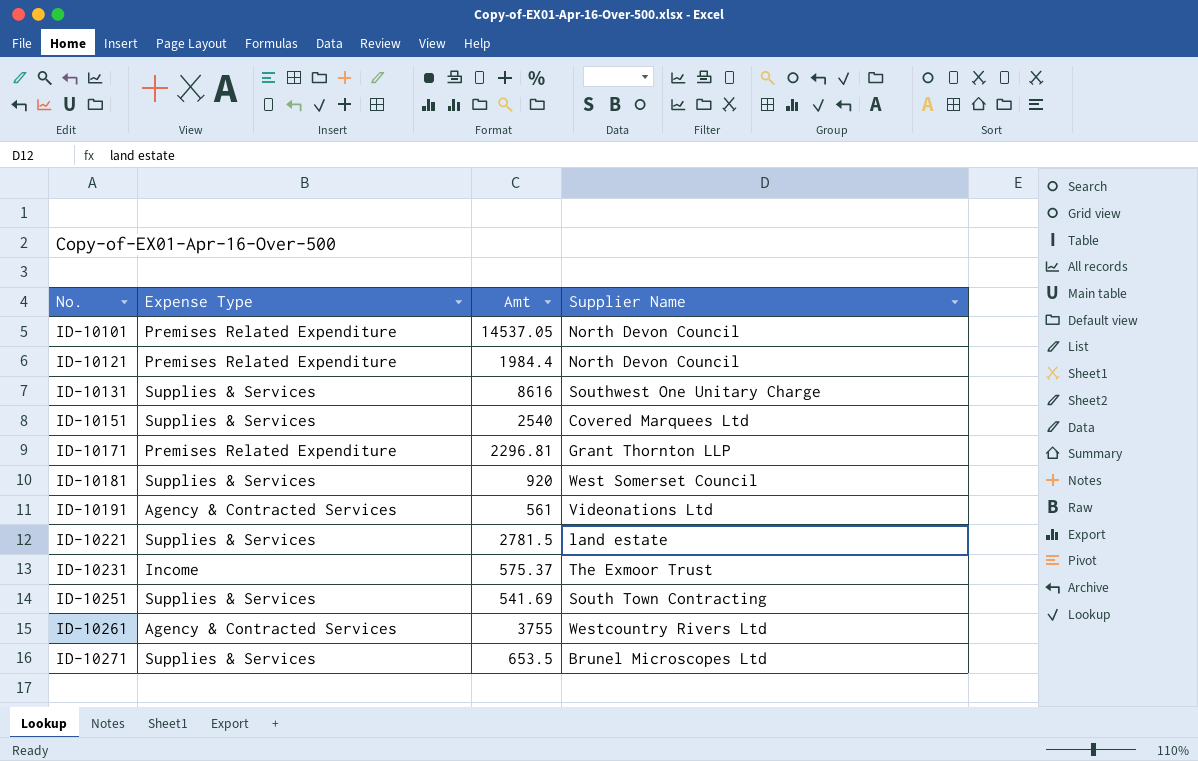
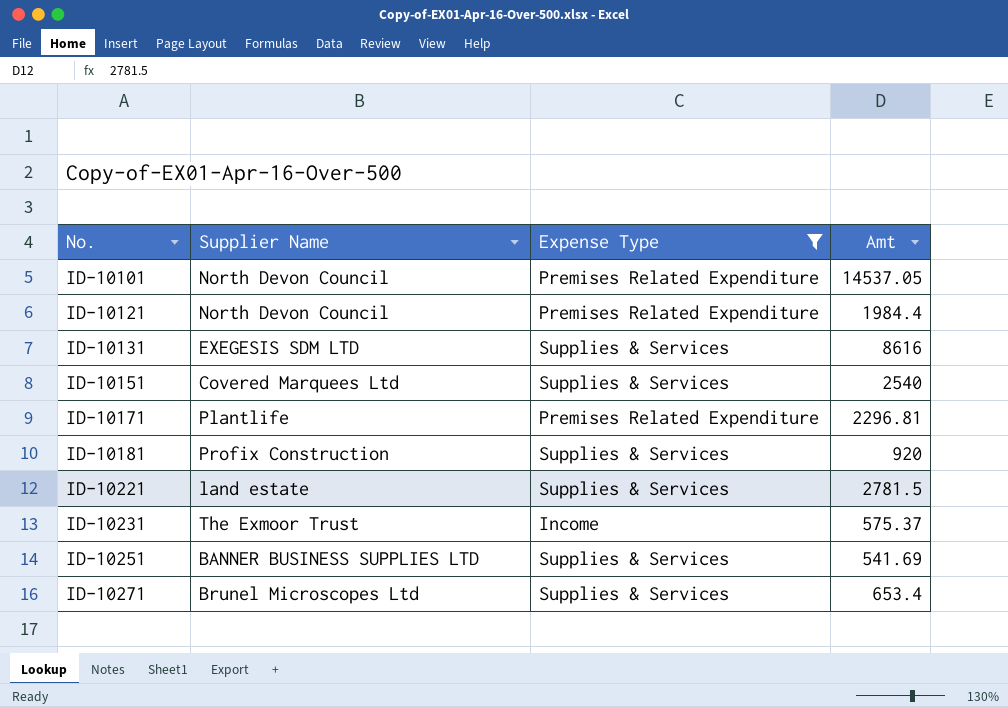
filter: none -> Expense Type != Agency & Contracted Services
column Supplier Name | position: 4 -> 2
ID-10131 | Supplier Name: Southwest One Unitary Charge -> EXEGESIS SDM LTD
ID-10171 | Supplier Name: Grant Thornton LLP -> Plantlife
ID-10181 | Supplier Name: West Somerset Council -> Profix Construction
ID-10251 | Supplier Name: South Town Contracting -> BANNER BUSINESS SUPPLIES LTD
ID-10271 | Amt: 653.5 -> 653.4

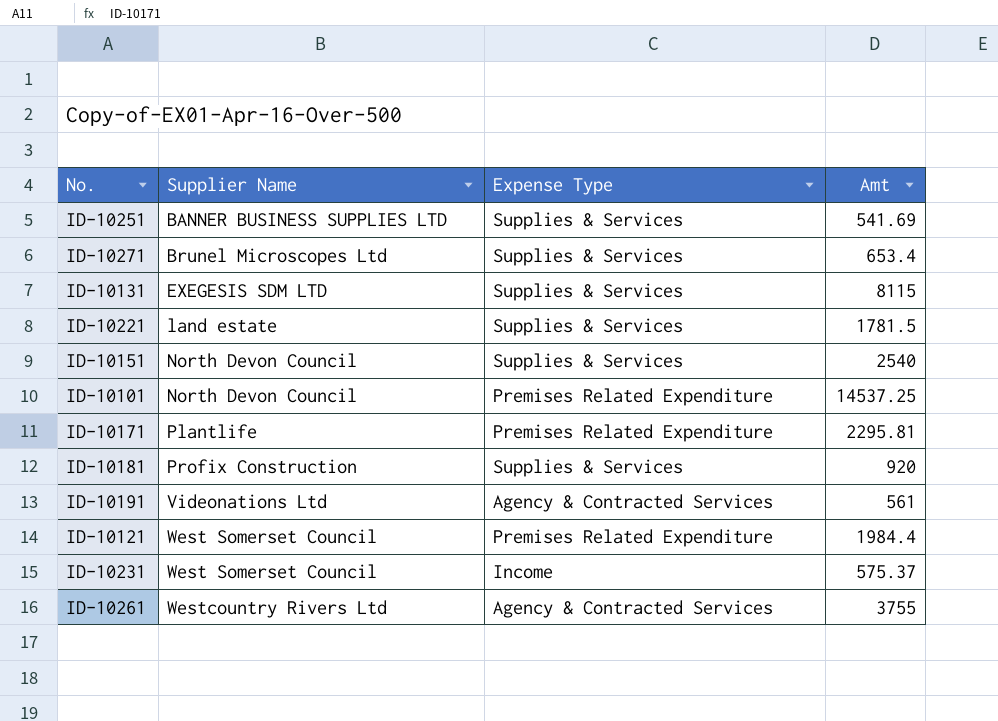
filter: Expense Type != Agency & Contracted Services -> none
row order: No. ascending -> Supplier Name ascending
ID-10131 | Amt: 8616 -> 8115
ID-10221 | Amt: 2781.5 -> 1781.5
ID-10151 | Supplier Name: Covered Marquees Ltd -> North Devon Council
ID-10101 | Amt: 14537.05 -> 14537.25
ID-10171 | Amt: 2296.81 -> 2295.81
ID-10121 | Supplier Name: North Devon Council -> West Somerset Council
ID-10231 | Supplier Name: The Exmoor Trust -> West Somerset Council

